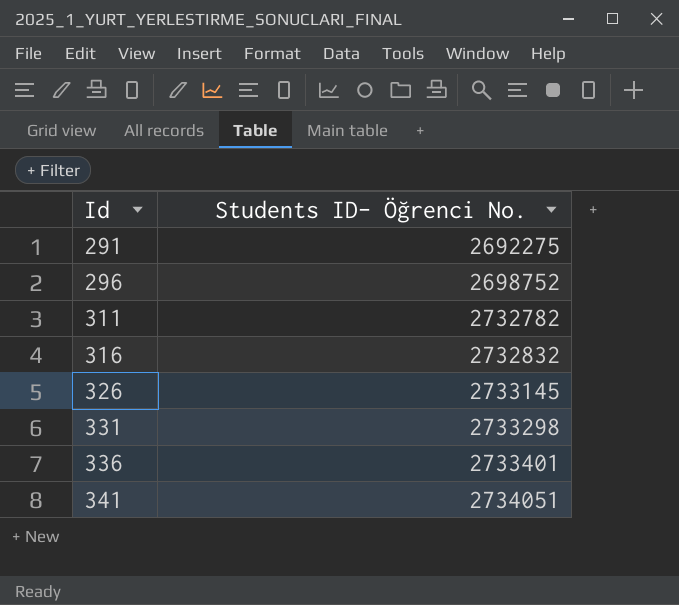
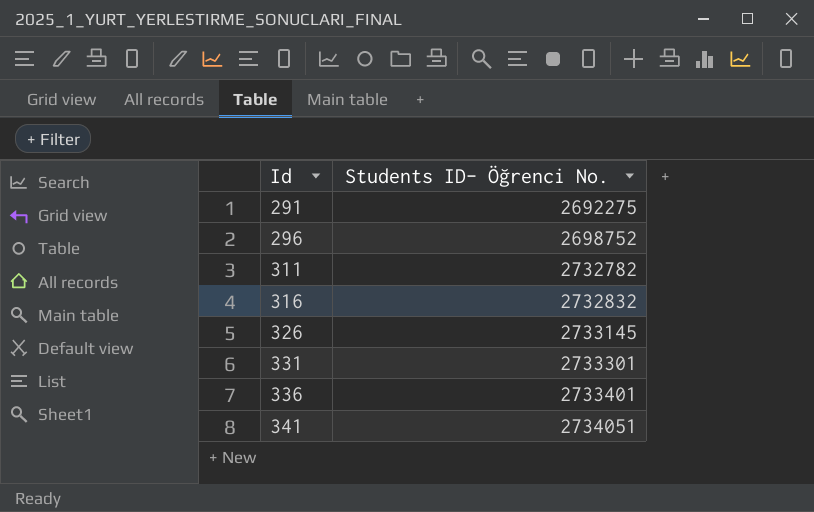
331 | Students ID- Öğrenci No.: 2733298 -> 2733301

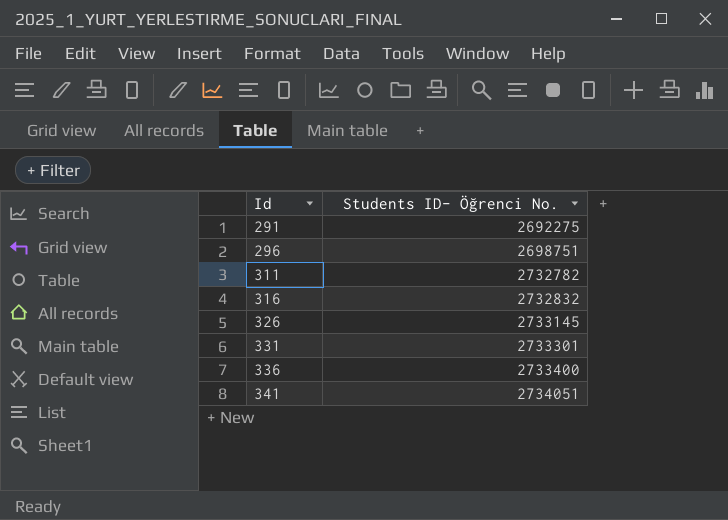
296 | Students ID- Öğrenci No.: 2698752 -> 2698751
336 | Students ID- Öğrenci No.: 2733401 -> 2733400

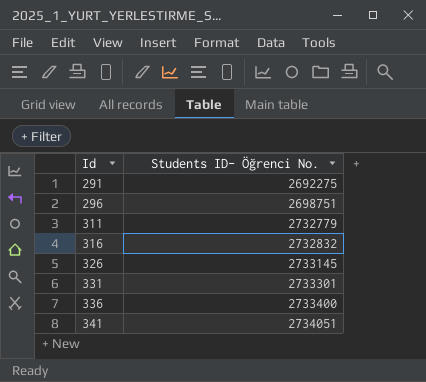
311 | Students ID- Öğrenci No.: 2732782 -> 2732779

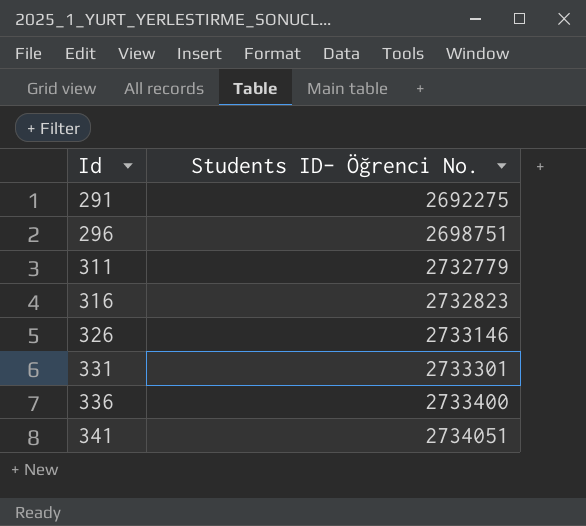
316 | Students ID- Öğrenci No.: 2732832 -> 2732823
326 | Students ID- Öğrenci No.: 2733145 -> 2733146

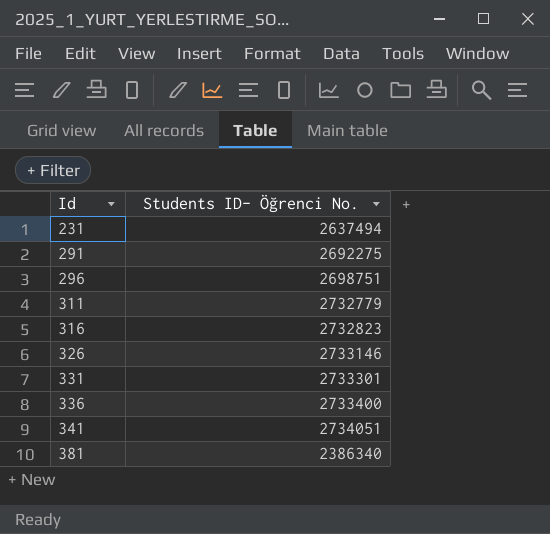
row 231: none -> 2637494
row 381: none -> 2386340

